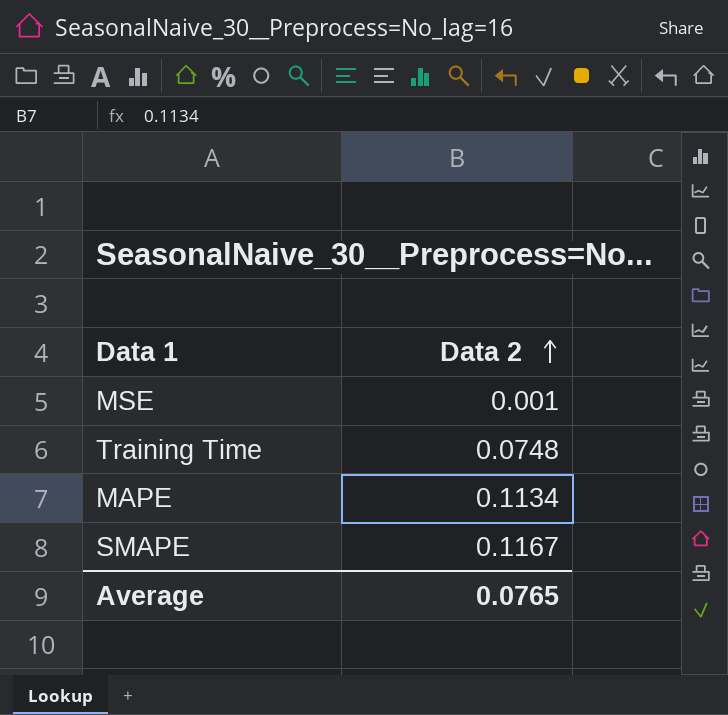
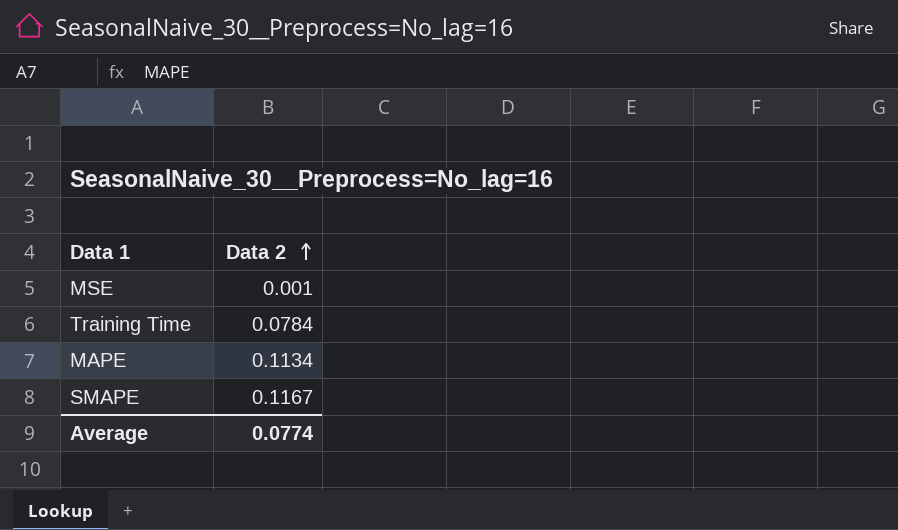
Training Time | Data 2: 0.0748 -> 0.0784
Average | Data 2: 0.0765 -> 0.0774

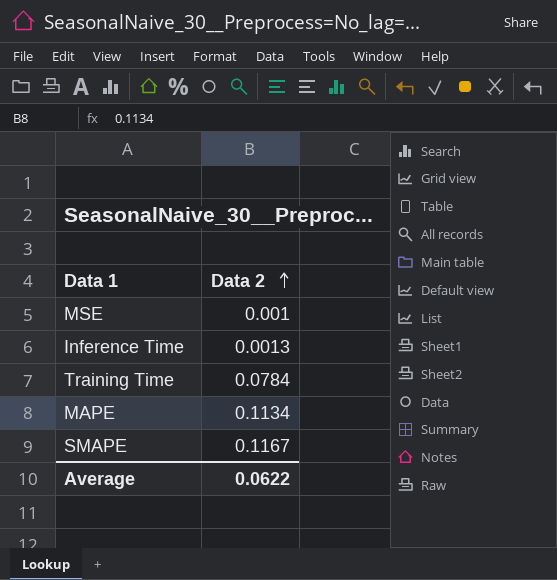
row Inference Time: none -> 0.0013
Average | Data 2: 0.0774 -> 0.0622

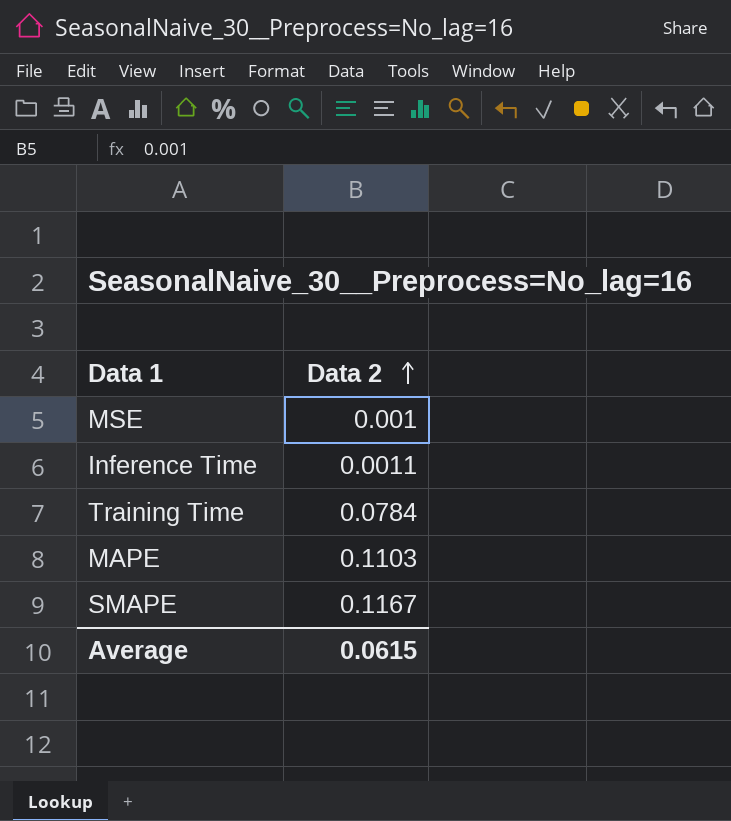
Inference Time | Data 2: 0.0013 -> 0.0011
MAPE | Data 2: 0.1134 -> 0.1103
Average | Data 2: 0.0622 -> 0.0615

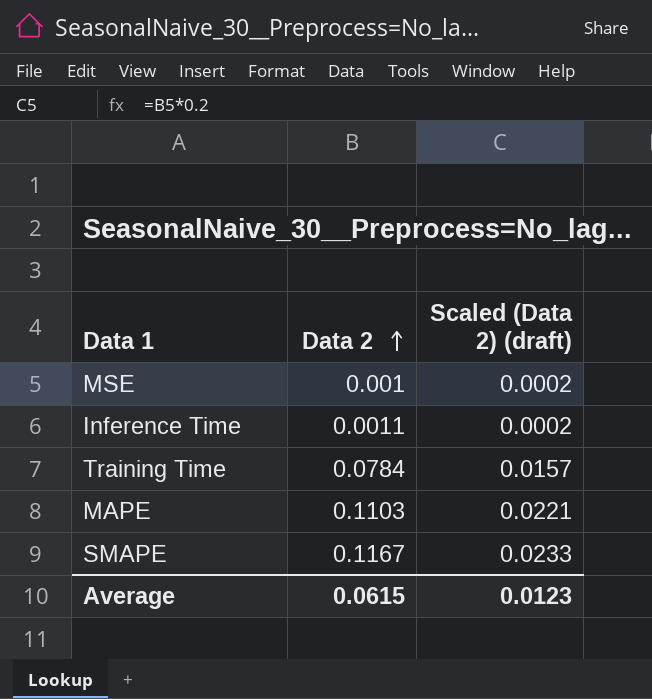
column Scaled (Data 2) (draft) | formula: none -> [Data 2] * 0.2

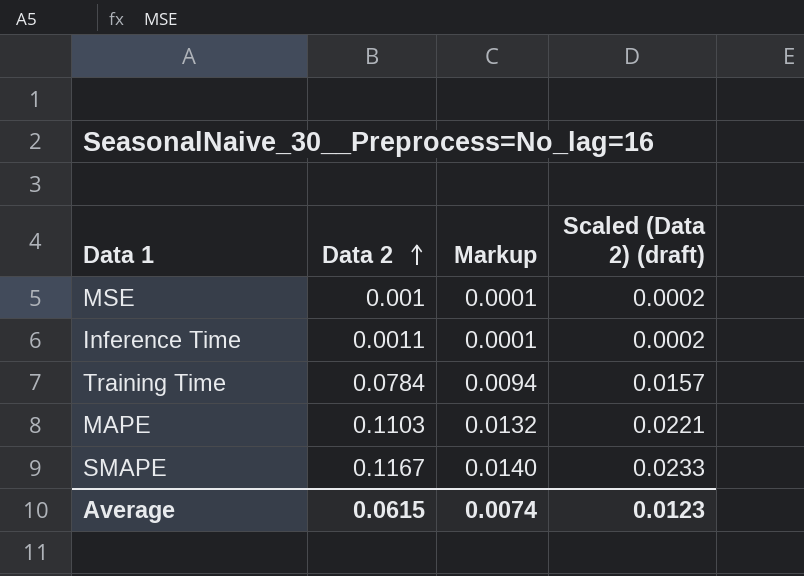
column Markup | formula: none -> [Data 2] * 0.12

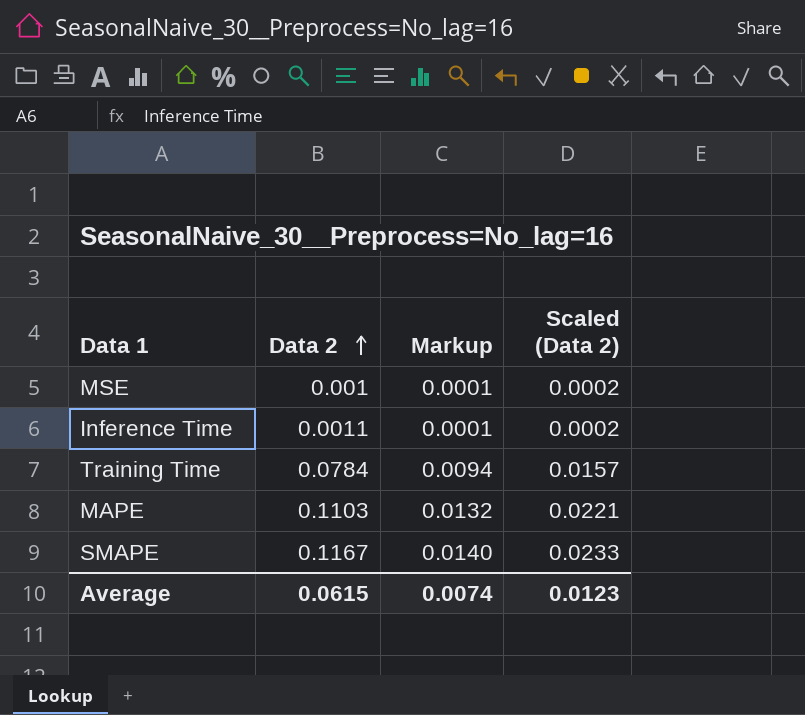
column name: Scaled (Data 2) (draft) -> Scaled (Data 2)

